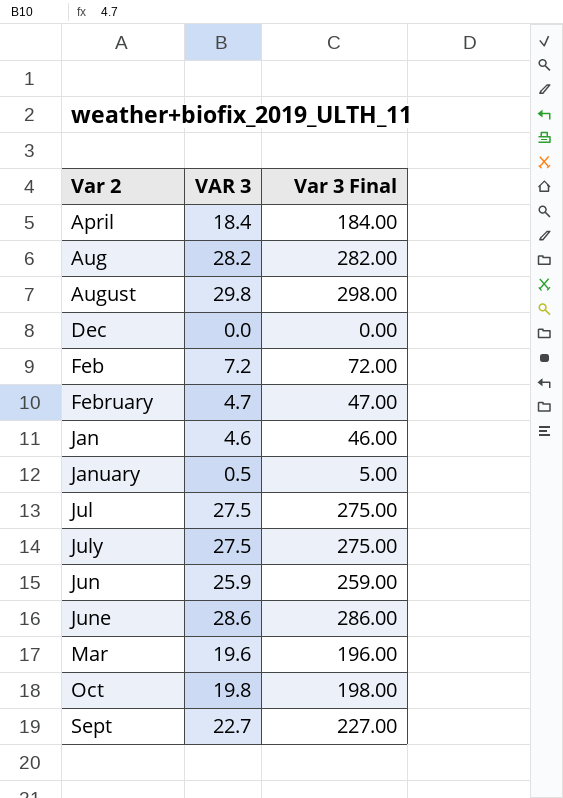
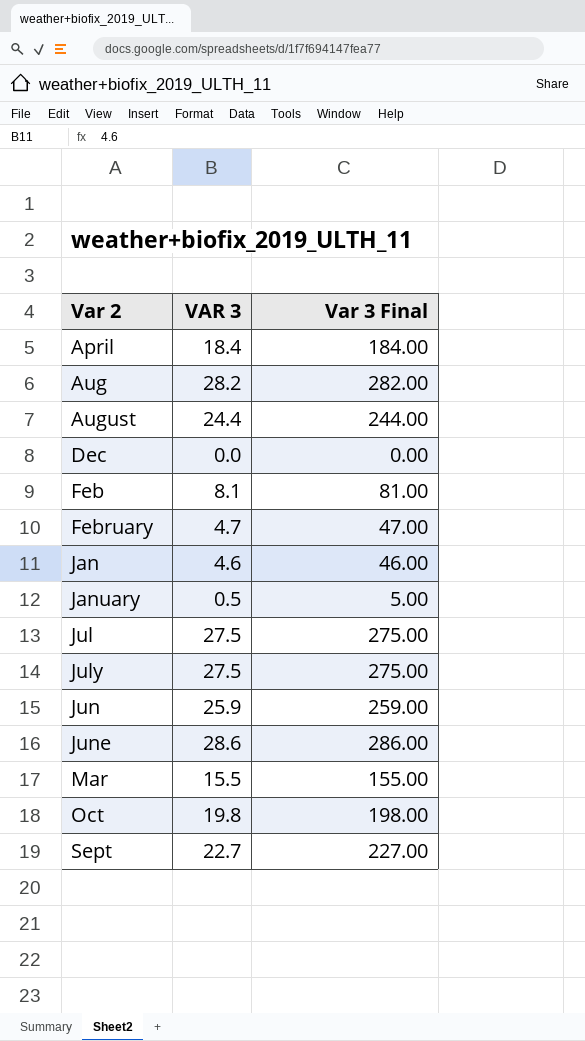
August | VAR 3: 29.8 -> 24.4
August | Var 3 Final: 298.00 -> 244.00
Feb | VAR 3: 7.2 -> 8.1
Feb | Var 3 Final: 72.00 -> 81.00
Mar | VAR 3: 19.6 -> 15.5
Mar | Var 3 Final: 196.00 -> 155.00

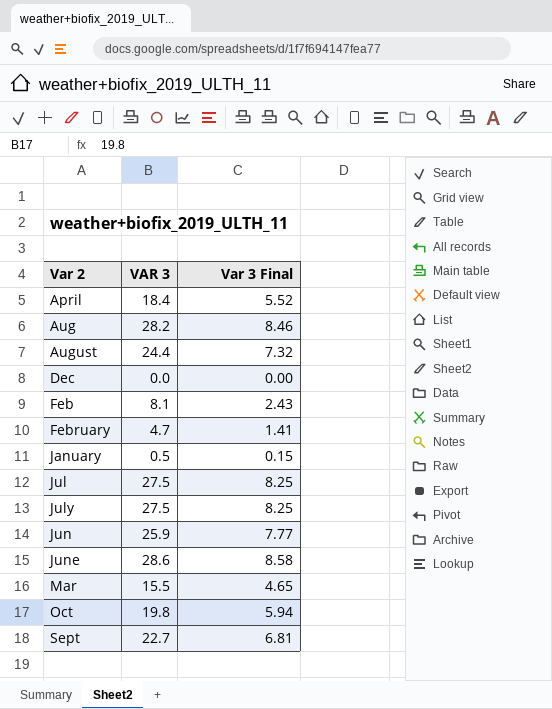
column Var 3 Final | formula: [VAR 3] * 10 -> [VAR 3] * 0.3
row Jan: 4.6 | 46.00 -> none

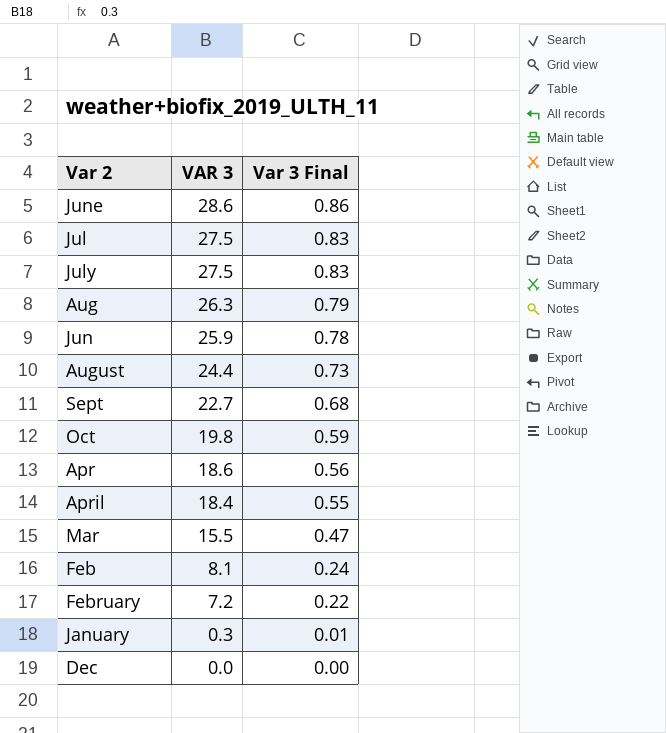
row order: Var 2 ascending -> VAR 3 descending
column Var 3 Final | formula: [VAR 3] * 0.3 -> [VAR 3] * 0.03
Aug | VAR 3: 28.2 -> 26.3
row Apr: none -> 18.6 | 0.56
February | VAR 3: 4.7 -> 7.2
January | VAR 3: 0.5 -> 0.3

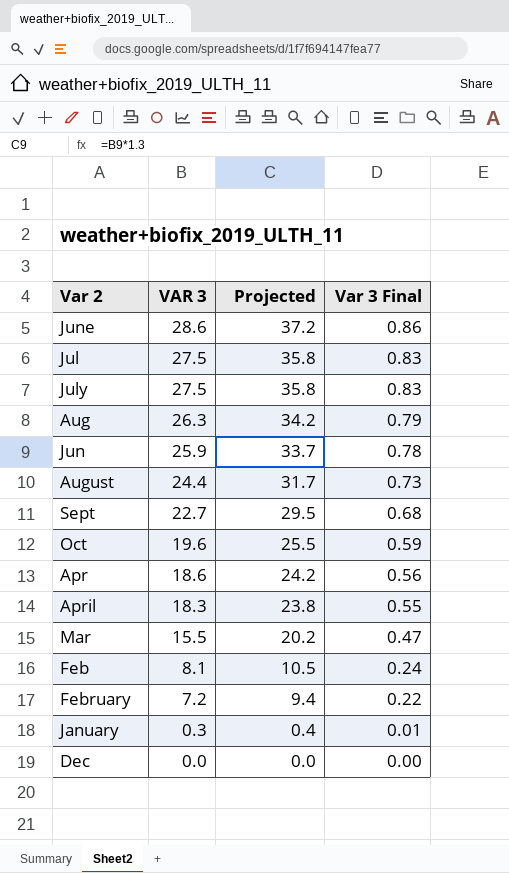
column Projected | formula: none -> [VAR 3] * 1.3
Oct | VAR 3: 19.8 -> 19.6
April | VAR 3: 18.4 -> 18.3

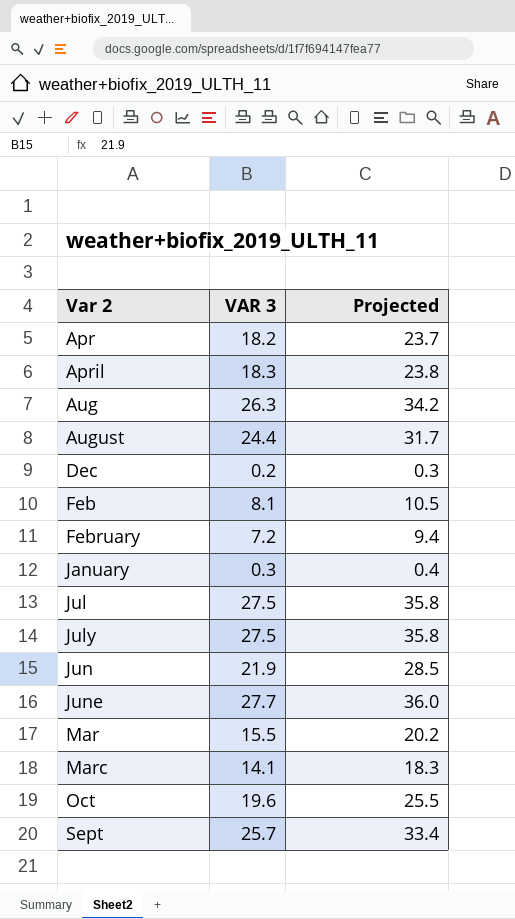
row order: VAR 3 descending -> Var 2 ascending
column Var 3 Final | formula: [VAR 3] * 0.03 -> none
Apr | VAR 3: 18.6 -> 18.2
Apr | Projected: 24.2 -> 23.7
Dec | VAR 3: 0.0 -> 0.2
Dec | Projected: 0.0 -> 0.3
Jun | VAR 3: 25.9 -> 21.9
Jun | Projected: 33.7 -> 28.5
June | VAR 3: 28.6 -> 27.7
June | Projected: 37.2 -> 36.0
row Marc: none -> 14.1 | 18.3
Sept | VAR 3: 22.7 -> 25.7
Sept | Projected: 29.5 -> 33.4

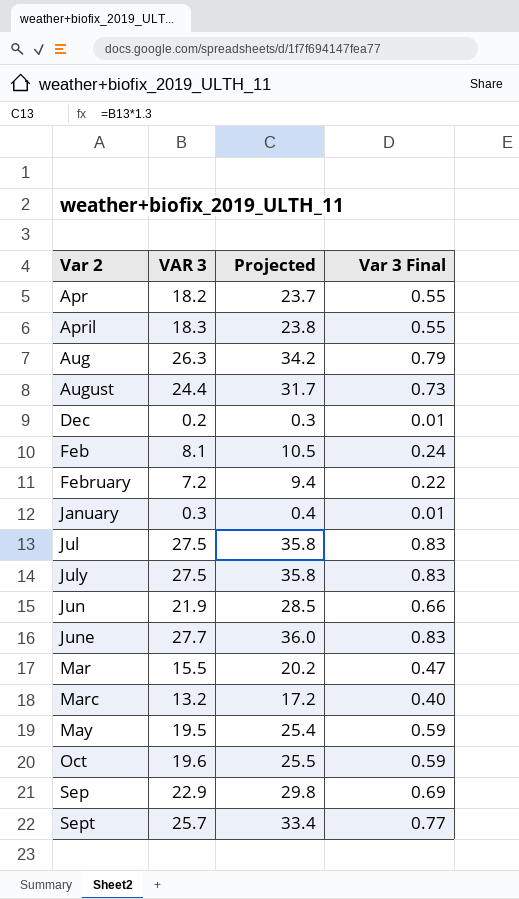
column Var 3 Final | formula: none -> [VAR 3] * 0.03
Marc | VAR 3: 14.1 -> 13.2
Marc | Projected: 18.3 -> 17.2
row May: none -> 19.5 | 25.4 | 0.59
row Sep: none -> 22.9 | 29.8 | 0.69

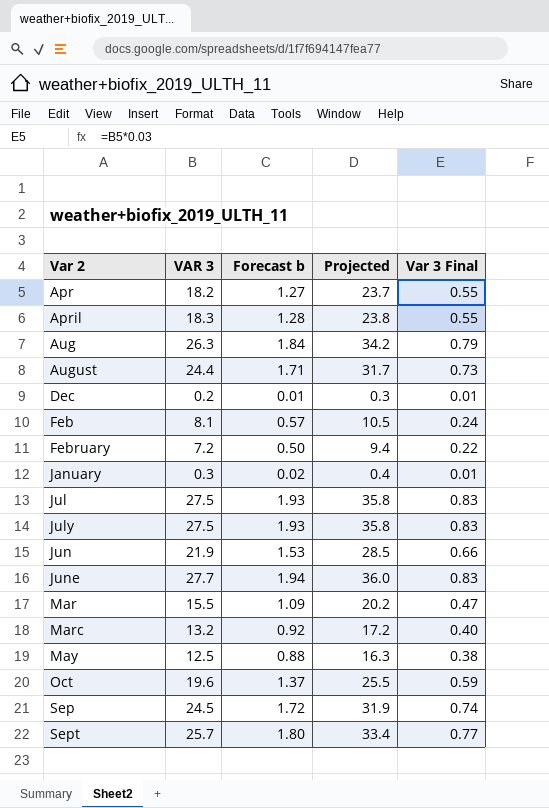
column Forecast b | formula: none -> [VAR 3] * 0.07
May | VAR 3: 19.5 -> 12.5
May | Projected: 25.4 -> 16.3
May | Var 3 Final: 0.59 -> 0.38
Sep | VAR 3: 22.9 -> 24.5
Sep | Projected: 29.8 -> 31.9
Sep | Var 3 Final: 0.69 -> 0.74

